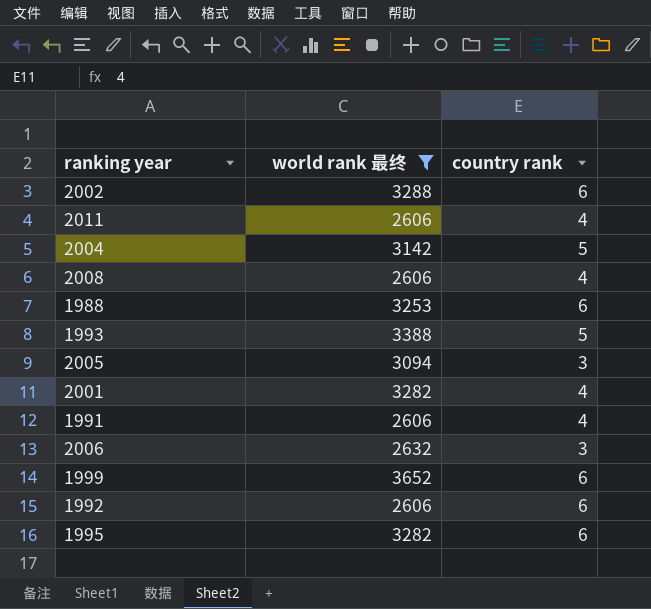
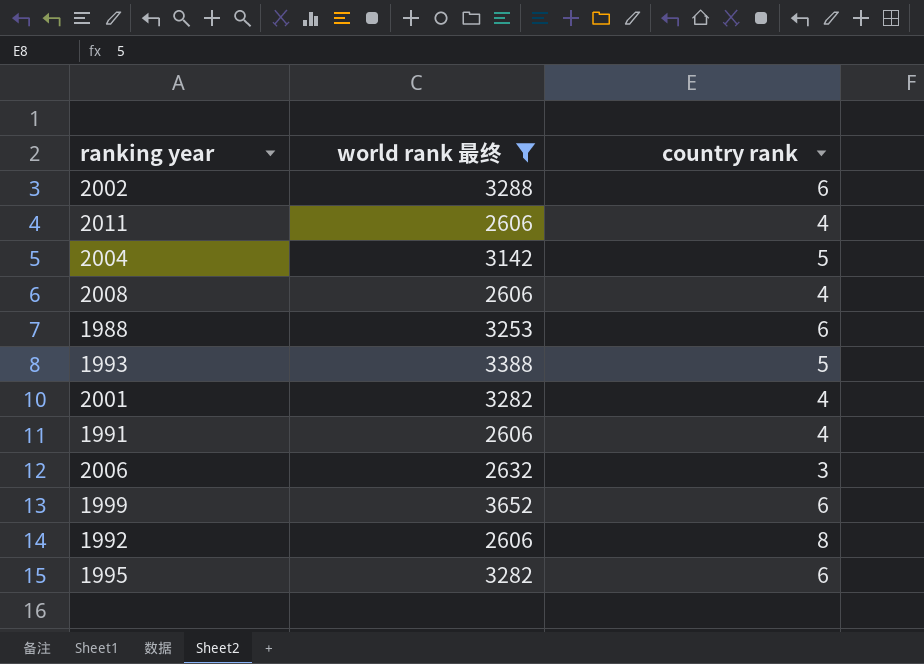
row 2005: 3094 | 3 -> none
1992 | country rank: 6 -> 8

